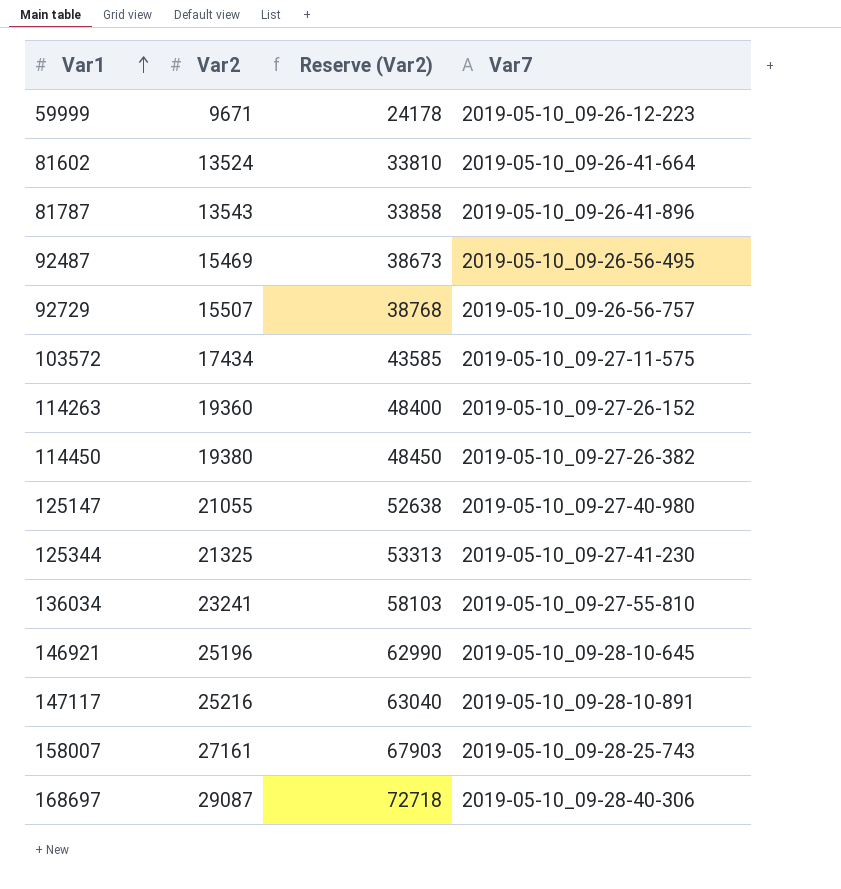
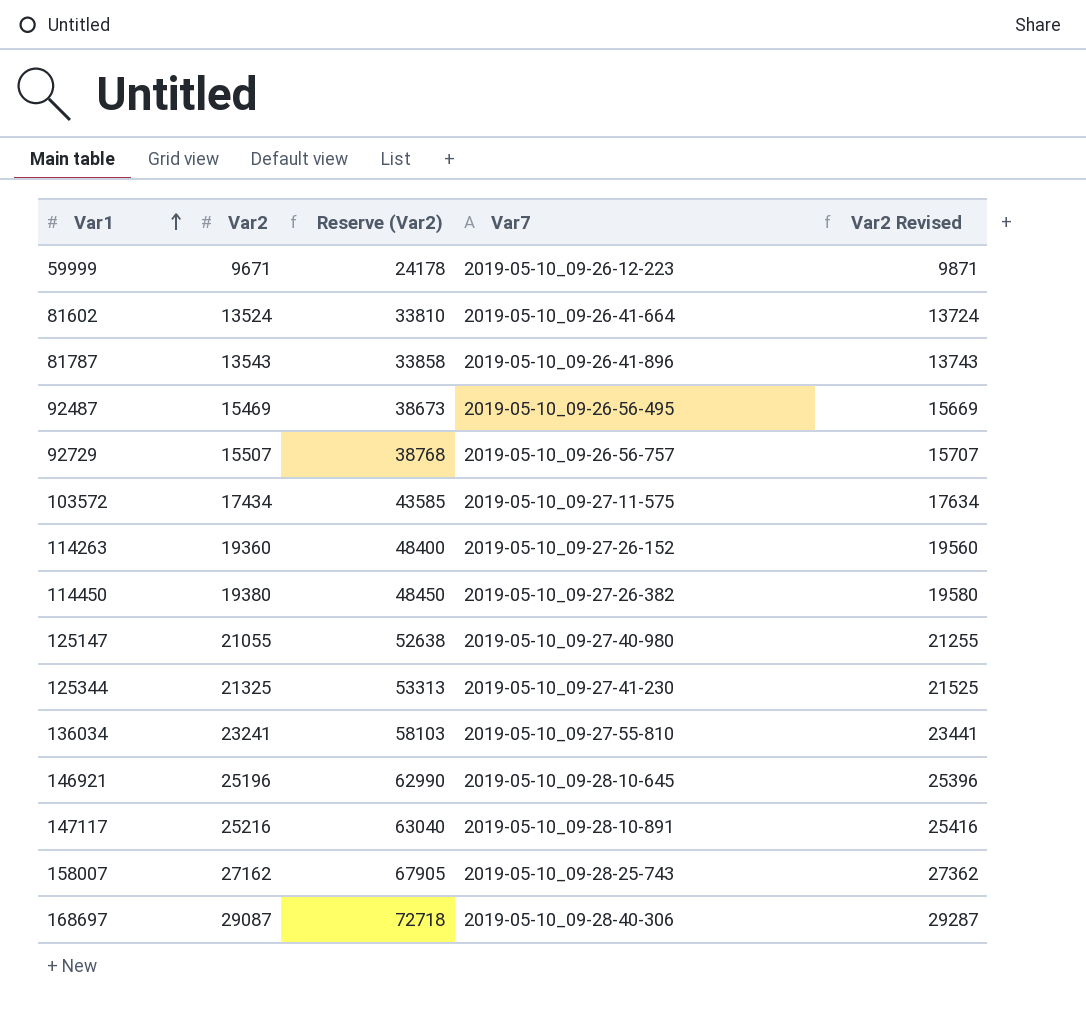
column Var2 Revised | formula: none -> [Var2] + 200
158007 | Var2: 27161 -> 27162
158007 | Reserve (Var2): 67903 -> 67905

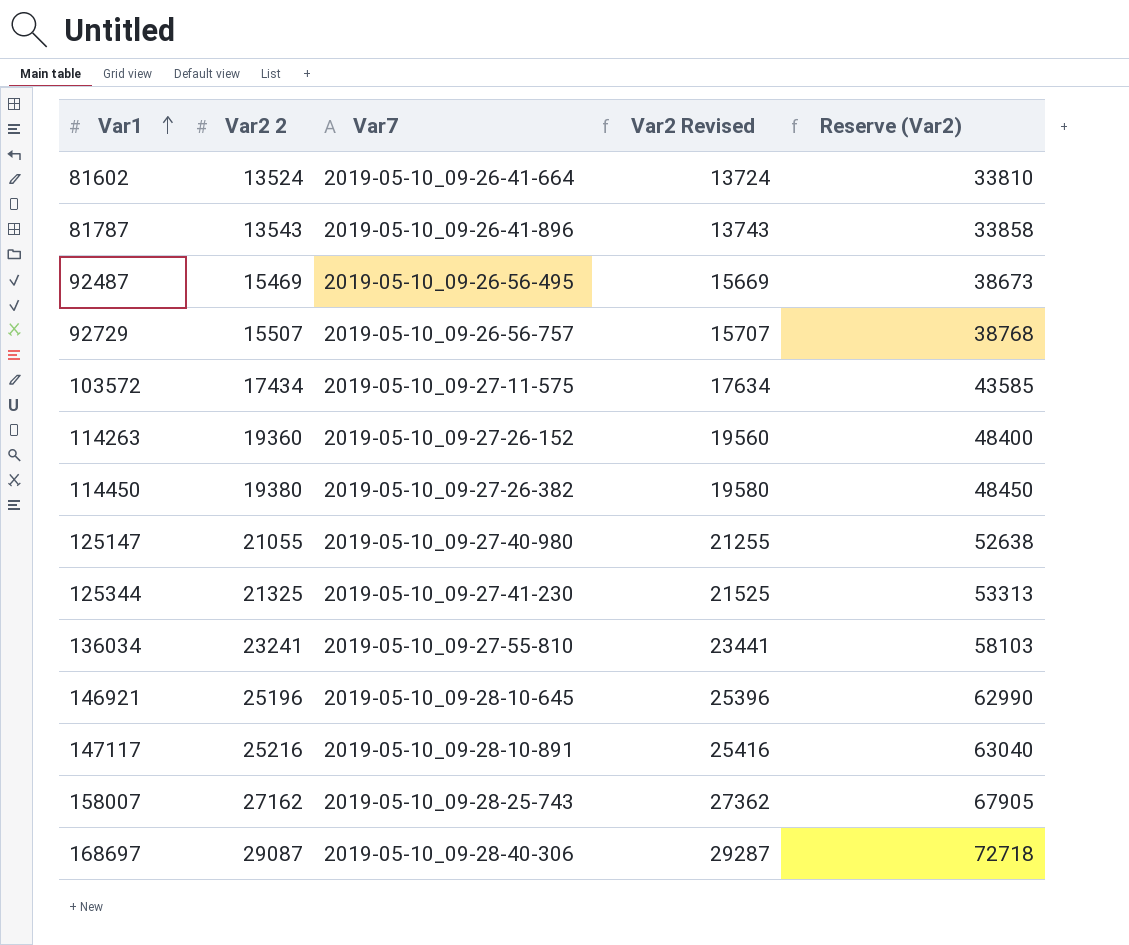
column name: Var2 -> Var2 2
column Reserve (Var2) | position: 3 -> 5
row 59999: 9671 | 24178 | 2019-05-10_09-26-12-223 | 9871 -> none

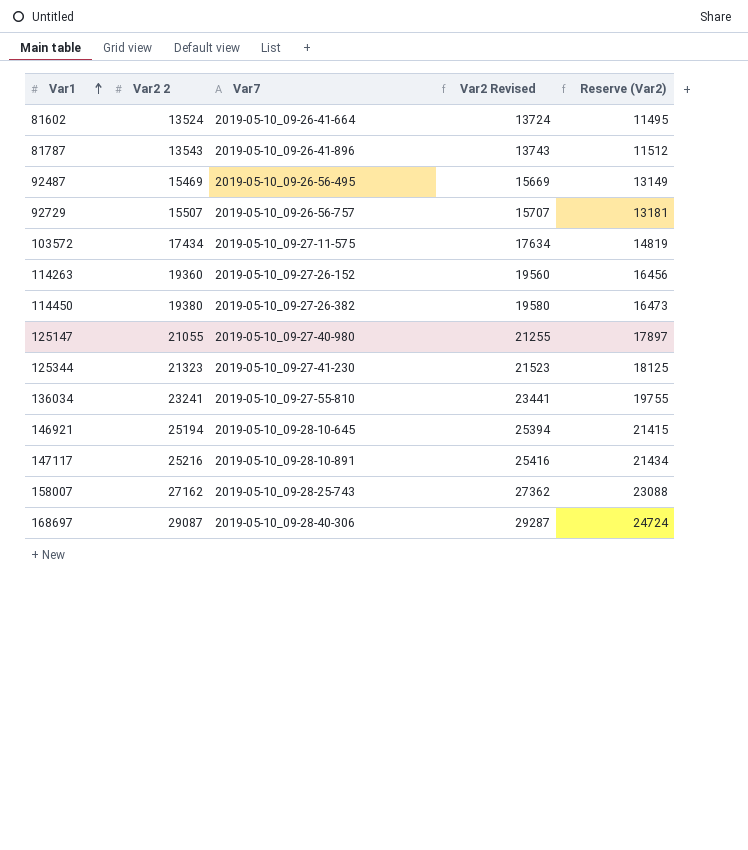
column Reserve (Var2) | formula: [Var2 2] * 2.5 -> [Var2 2] * 0.85
125344 | Var2 2: 21325 -> 21323
125344 | Var2 Revised: 21525 -> 21523
146921 | Var2 2: 25196 -> 25194
146921 | Var2 Revised: 25396 -> 25394

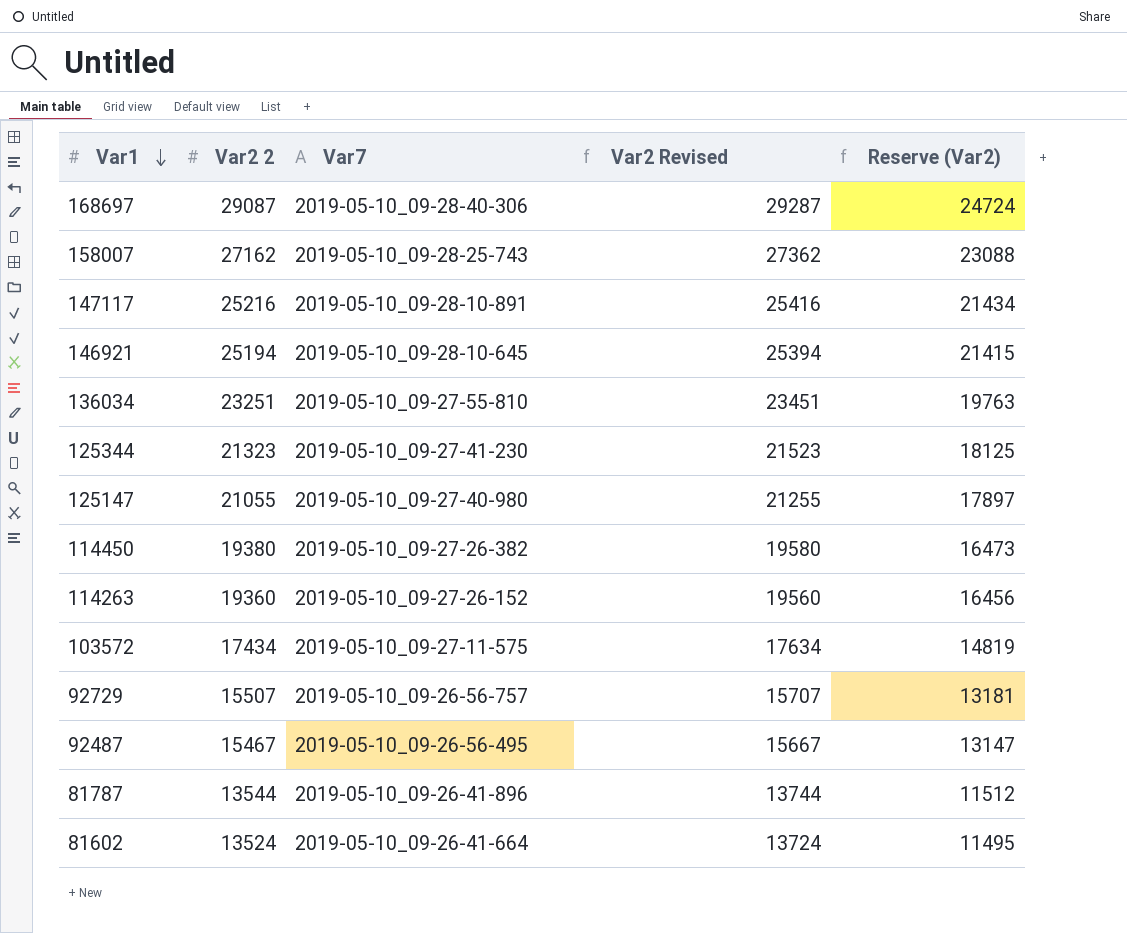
row order: Var1 ascending -> Var1 descending
136034 | Var2 2: 23241 -> 23251
136034 | Var2 Revised: 23441 -> 23451
136034 | Reserve (Var2): 19755 -> 19763
92487 | Var2 2: 15469 -> 15467
92487 | Var2 Revised: 15669 -> 15667
92487 | Reserve (Var2): 13149 -> 13147
81787 | Var2 2: 13543 -> 13544
81787 | Var2 Revised: 13743 -> 13744

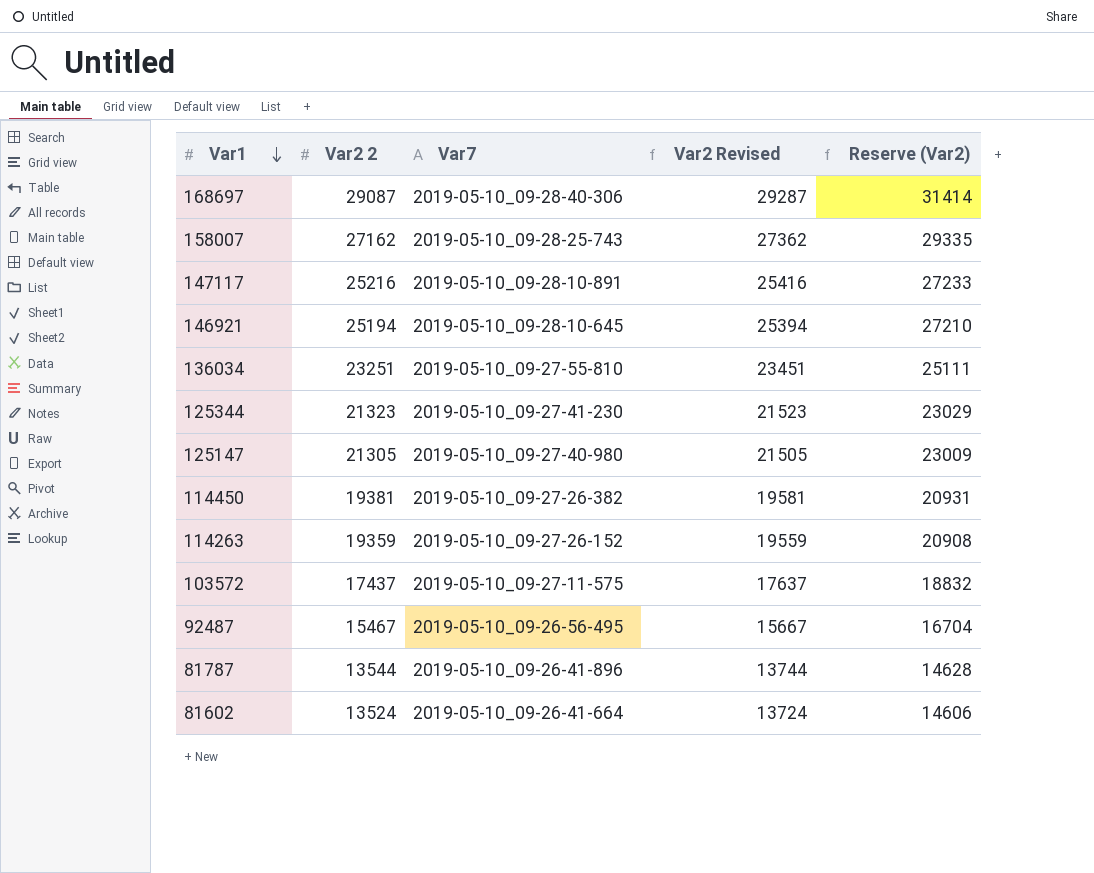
column Reserve (Var2) | formula: [Var2 2] * 0.85 -> [Var2 2] * 1.08
row 92729: 15507 | 2019-05-10_09-26-56-757 | 15707 | 13181 -> none
125147 | Var2 2: 21055 -> 21305
125147 | Var2 Revised: 21255 -> 21505
114450 | Var2 2: 19380 -> 19381
114450 | Var2 Revised: 19580 -> 19581
114263 | Var2 2: 19360 -> 19359
114263 | Var2 Revised: 19560 -> 19559
103572 | Var2 2: 17434 -> 17437
103572 | Var2 Revised: 17634 -> 17637

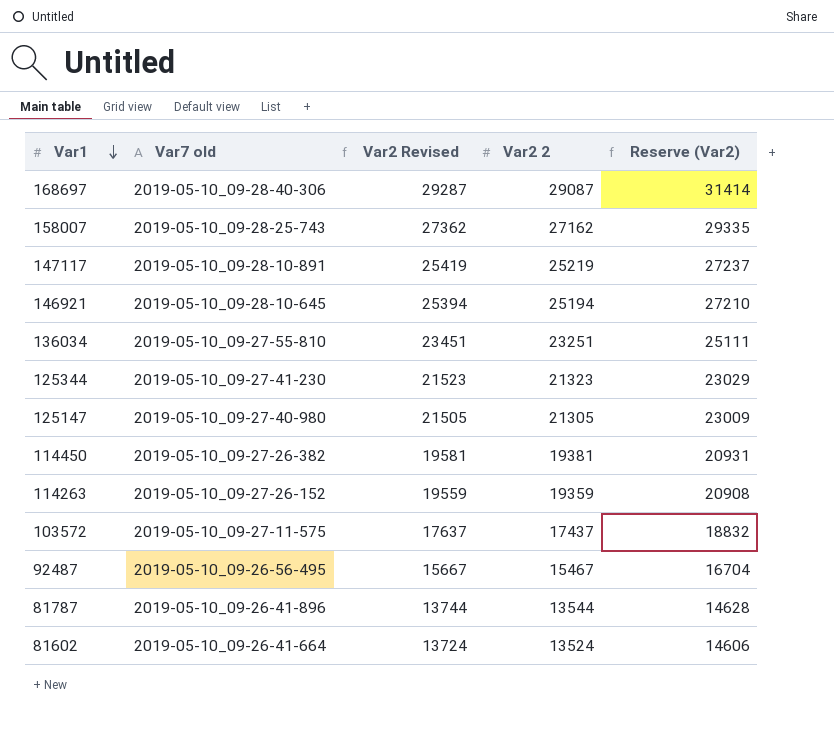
column name: Var7 -> Var7 old
column Var2 2 | position: 2 -> 4
147117 | Var2 Revised: 25416 -> 25419
147117 | Var2 2: 25216 -> 25219
147117 | Reserve (Var2): 27233 -> 27237

